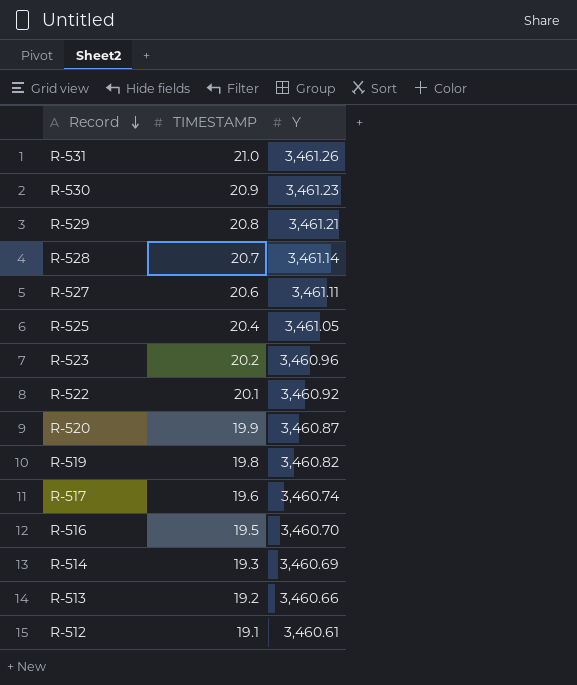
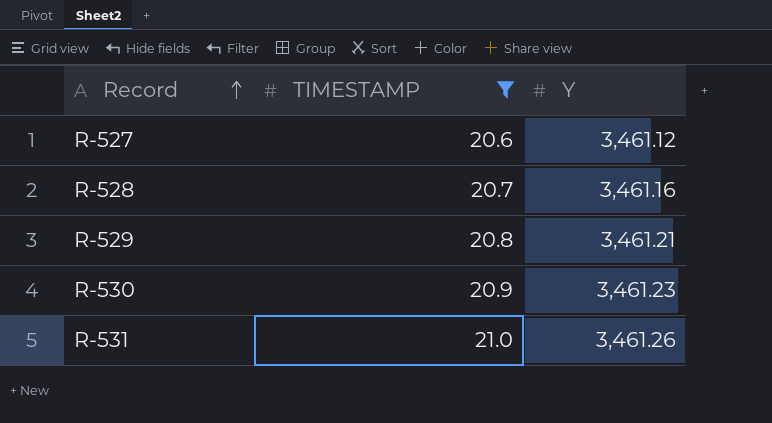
filter: none -> TIMESTAMP >= 20.6
row order: Record descending -> Record ascending
R-527 | Y: 3,461.11 -> 3,461.12
R-528 | Y: 3,461.14 -> 3,461.16

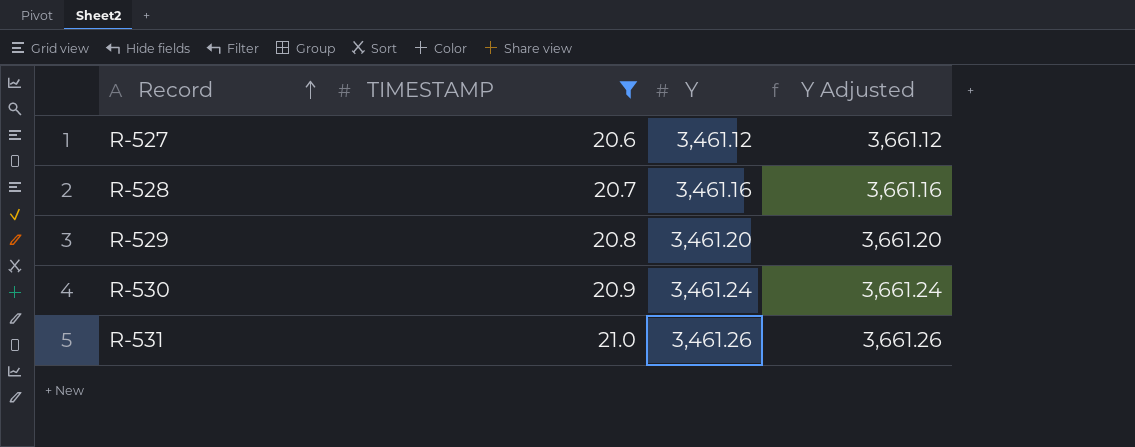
column Y Adjusted | formula: none -> [Y] + 200
R-529 | Y: 3,461.21 -> 3,461.20
R-530 | Y: 3,461.23 -> 3,461.24

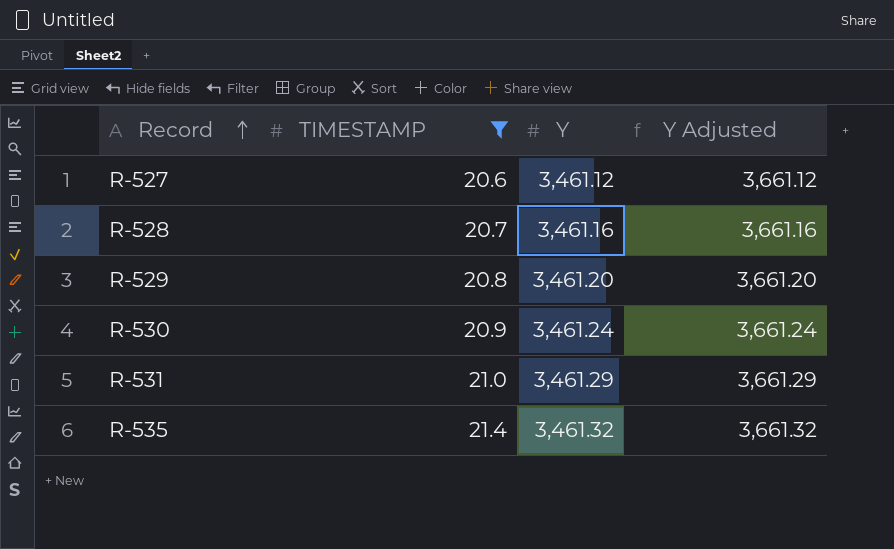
R-531 | Y: 3,461.26 -> 3,461.29
R-531 | Y Adjusted: 3,661.26 -> 3,661.29
row R-535: none -> 21.4 | 3,461.32 | 3,661.32

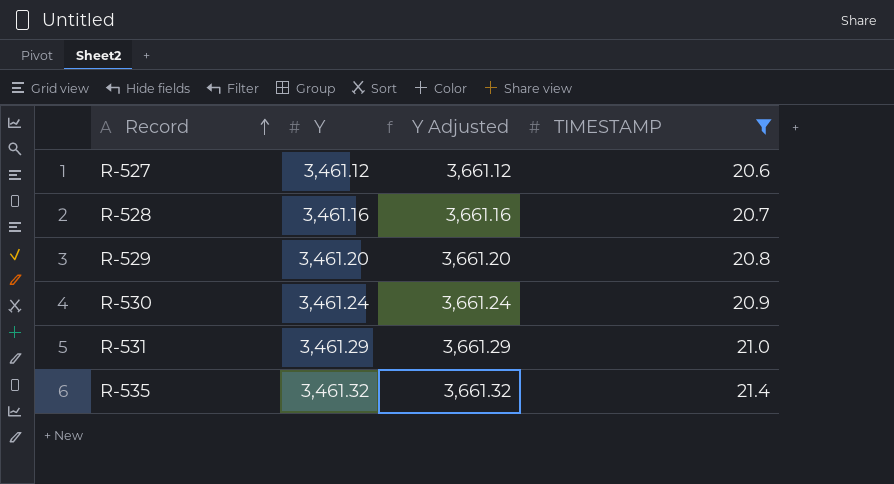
column TIMESTAMP | position: 2 -> 4

